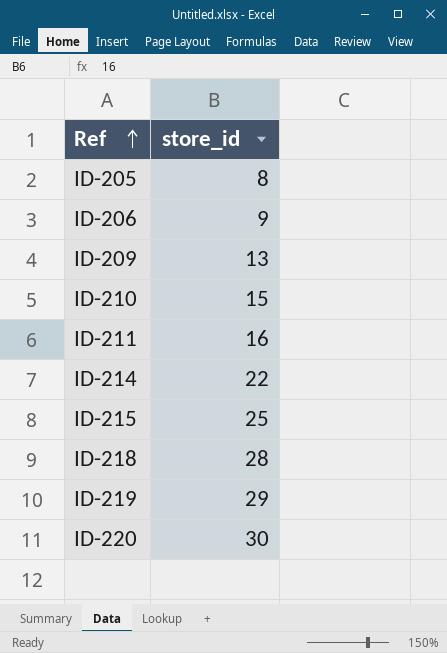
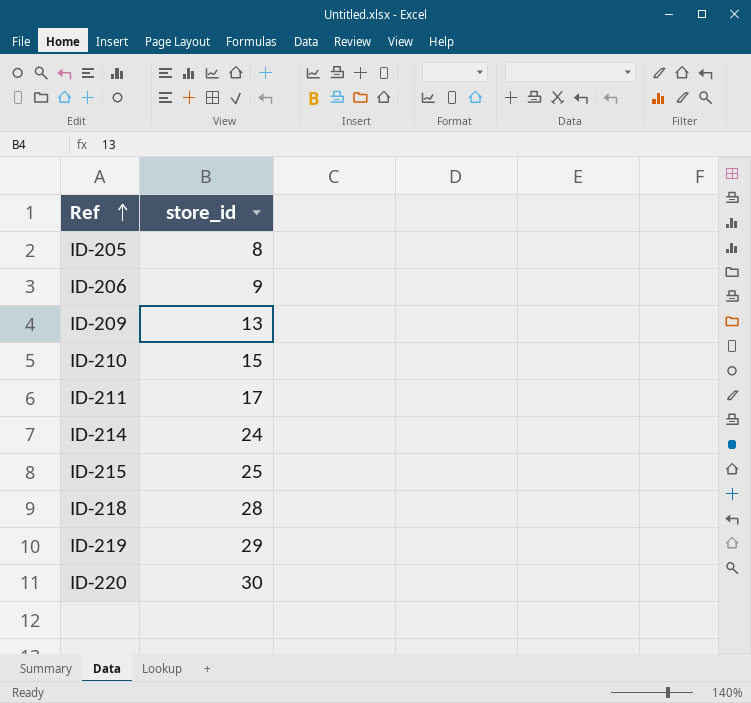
ID-211 | store_id: 16 -> 17
ID-214 | store_id: 22 -> 24

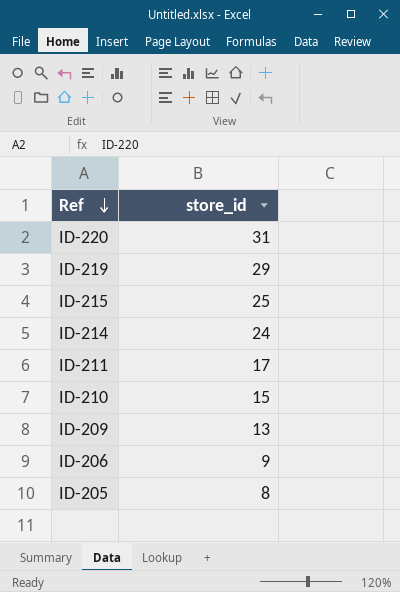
row order: Ref ascending -> Ref descending
row ID-218: 28 -> none
ID-220 | store_id: 30 -> 31

